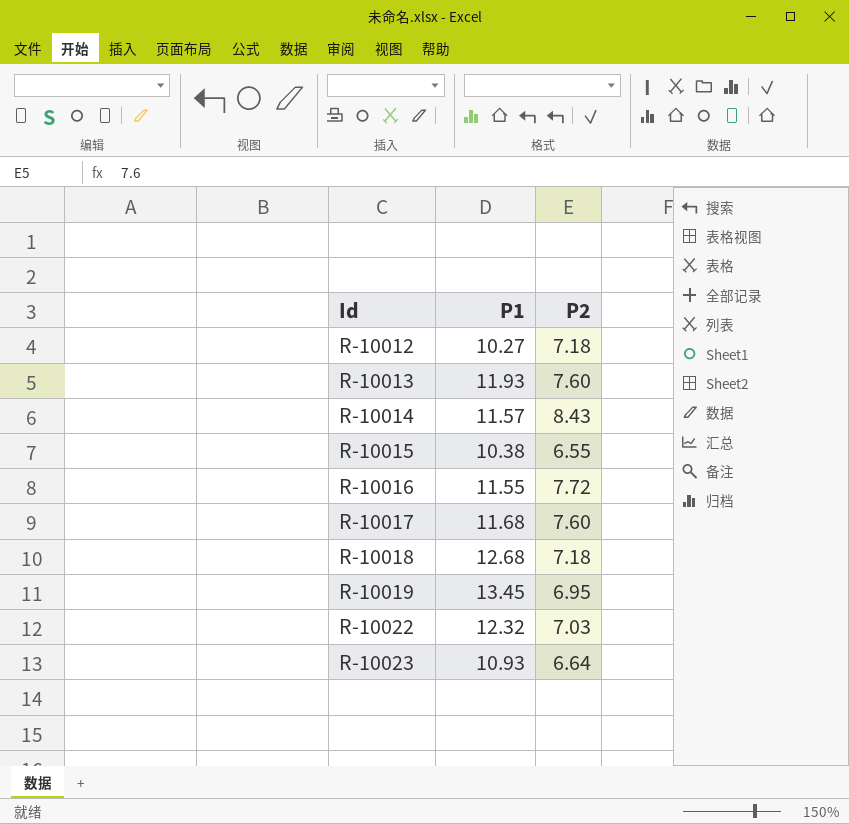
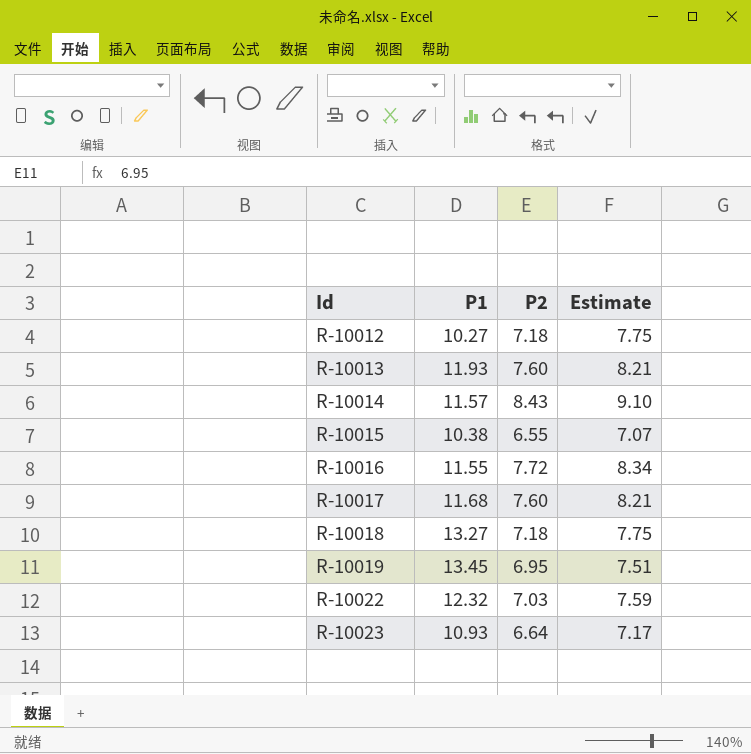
column Estimate | formula: none -> [P2] * 1.08
R-10018 | P1: 12.68 -> 13.27

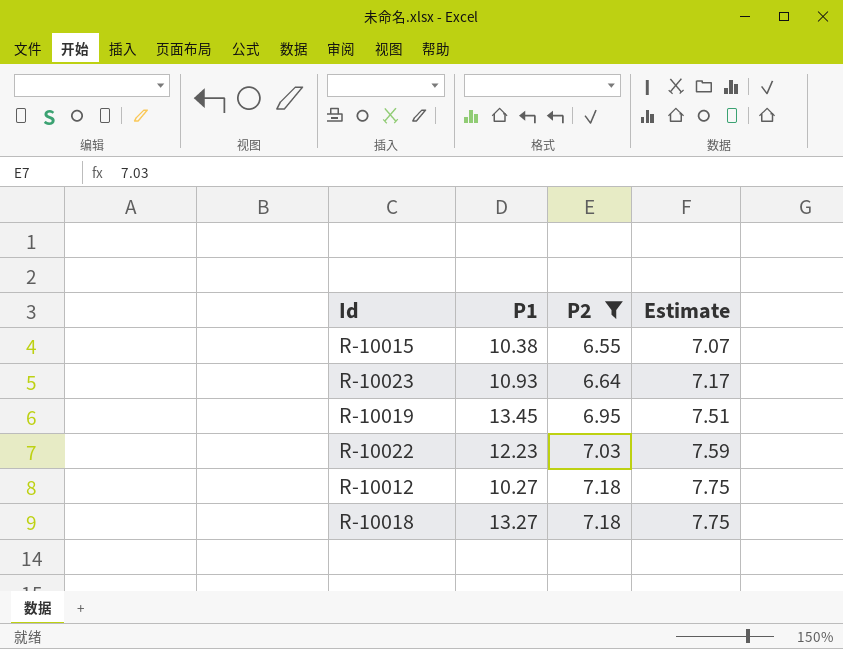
filter: none -> P2 <= 7.18
row order: Id ascending -> P2 ascending
R-10022 | P1: 12.32 -> 12.23

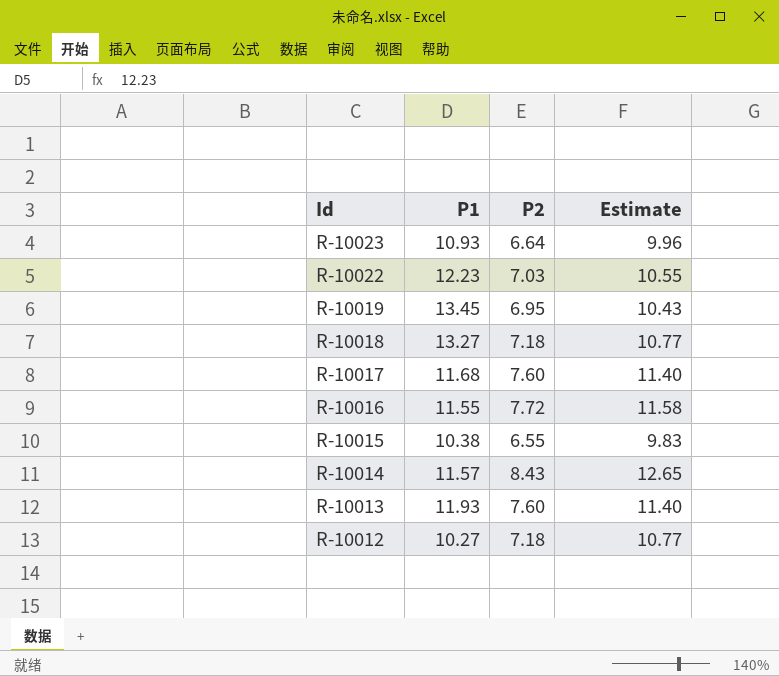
filter: P2 <= 7.18 -> none
row order: P2 ascending -> Id descending
column Estimate | formula: [P2] * 1.08 -> [P2] * 1.5

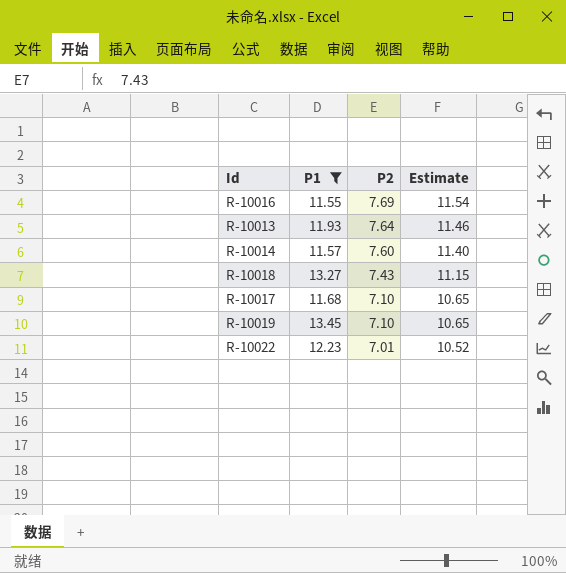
filter: none -> P1 >= 11.55
row order: Id descending -> P2 descending
R-10016 | P2: 7.72 -> 7.69
R-10016 | Estimate: 11.58 -> 11.54
R-10013 | P2: 7.60 -> 7.64
R-10013 | Estimate: 11.40 -> 11.46
R-10014 | P2: 8.43 -> 7.60
R-10014 | Estimate: 12.65 -> 11.40
R-10018 | P2: 7.18 -> 7.43
R-10018 | Estimate: 10.77 -> 11.15
R-10017 | P2: 7.60 -> 7.10
R-10017 | Estimate: 11.40 -> 10.65
R-10019 | P2: 6.95 -> 7.10
R-10019 | Estimate: 10.43 -> 10.65
R-10022 | P2: 7.03 -> 7.01
R-10022 | Estimate: 10.55 -> 10.52

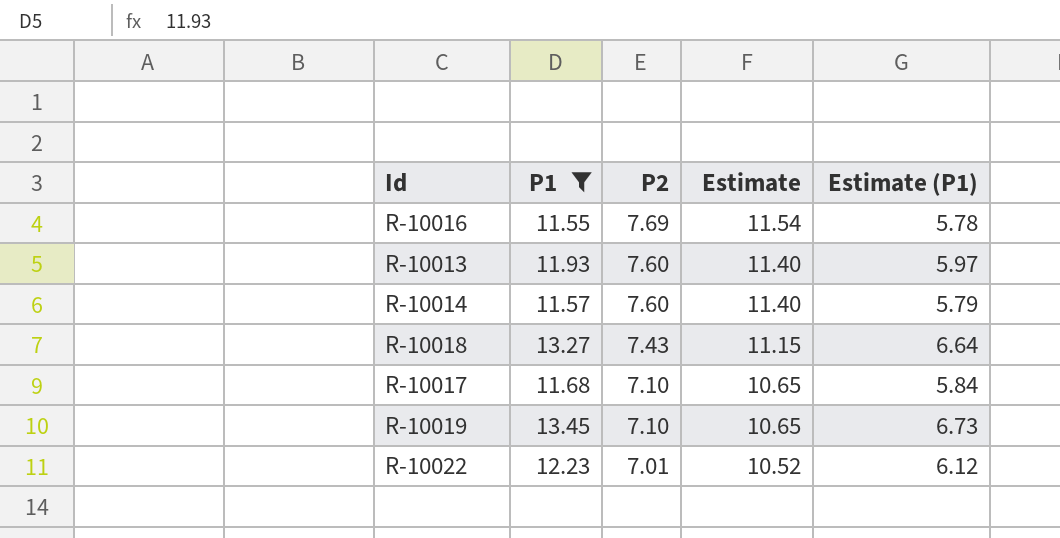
column Estimate (P1) | formula: none -> [P1] * 0.5
R-10013 | P2: 7.64 -> 7.60
R-10013 | Estimate: 11.46 -> 11.40

